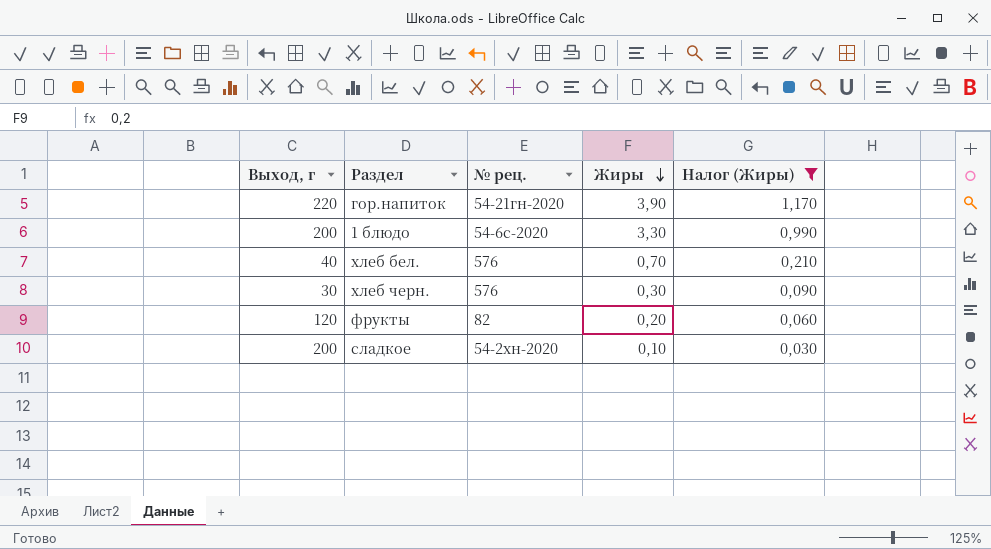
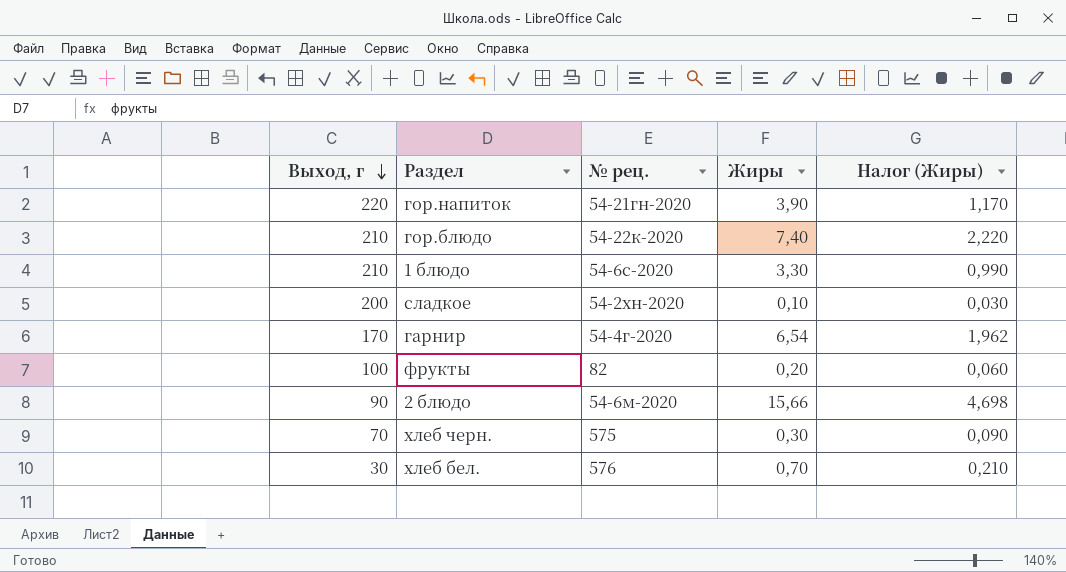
filter: Налог (Жиры) <= 1,170 -> none
row order: Жиры descending -> Выход, г descending
1 блюдо | Выход, г: 200 -> 210
фрукты | Выход, г: 120 -> 100
хлеб черн. | Выход, г: 30 -> 70
хлеб черн. | № рец.: 576 -> 575
хлеб бел. | Выход, г: 40 -> 30

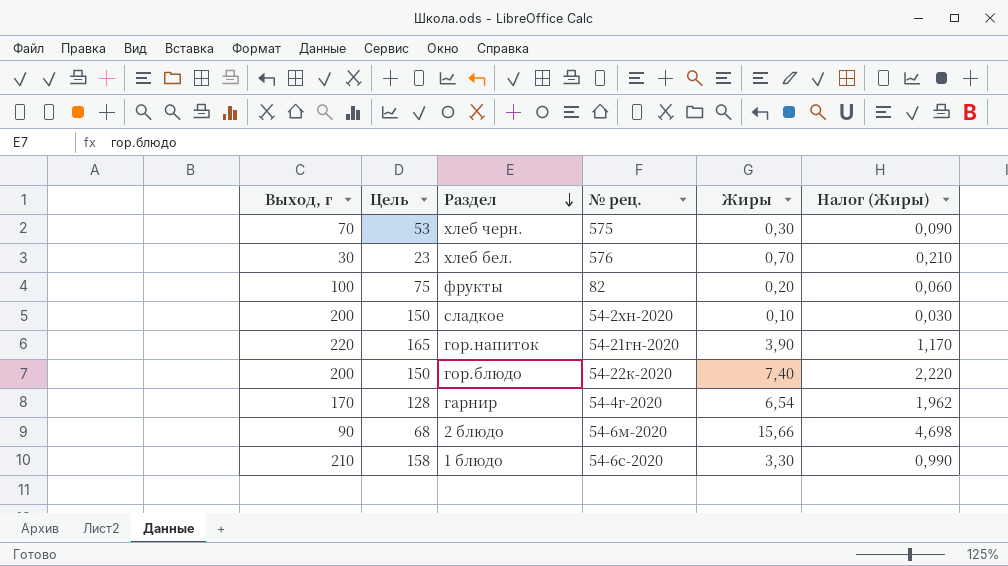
row order: Выход, г descending -> Раздел descending
column Цель | formula: none -> [Выход, г] * 0,75
гор.блюдо | Выход, г: 210 -> 200

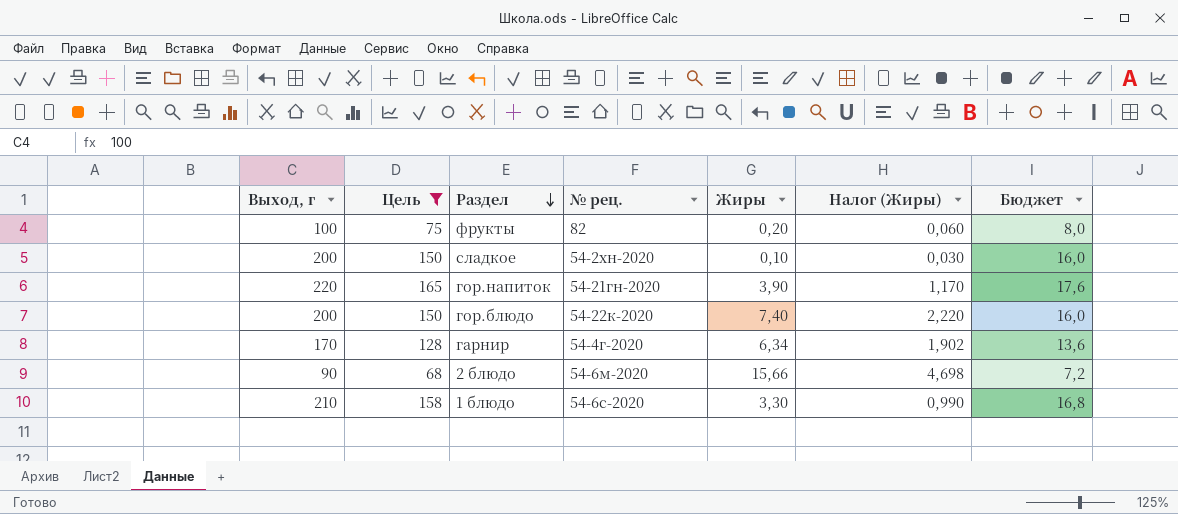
filter: none -> Цель >= 68
column Бюджет | formula: none -> [Выход, г] * 0,08
гарнир | Жиры: 6,54 -> 6,34
гарнир | Налог (Жиры): 1,962 -> 1,902

